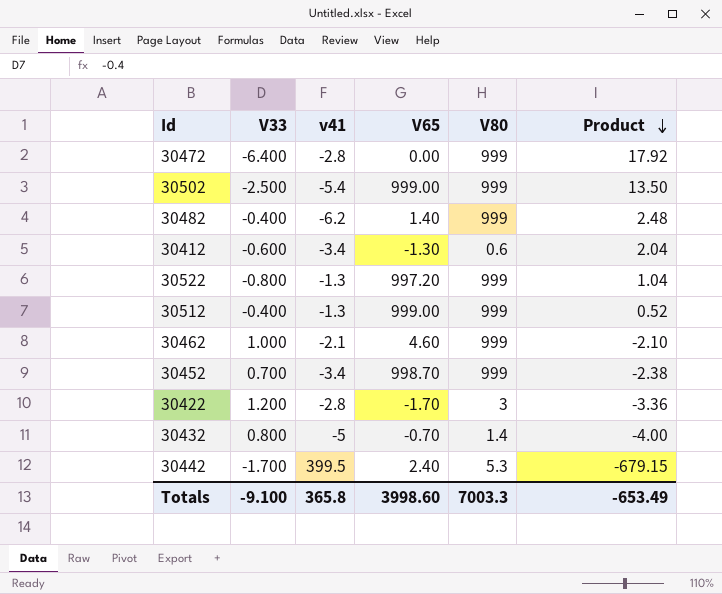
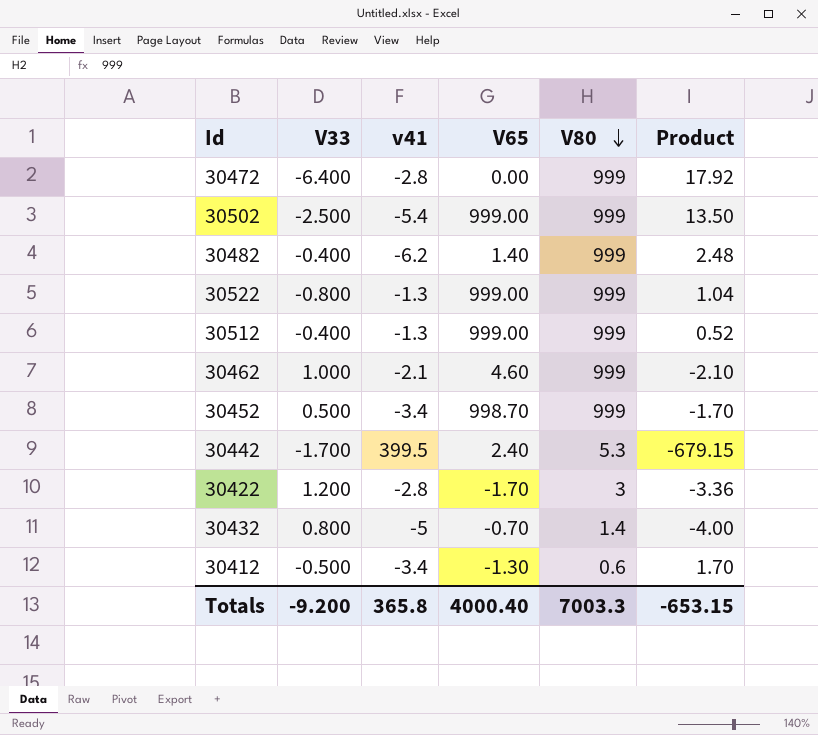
row order: Product descending -> V80 descending
30522 | V65: 997.20 -> 999.00
30452 | V33: 0.700 -> 0.500
30452 | Product: -2.38 -> -1.70
30412 | V33: -0.600 -> -0.500
30412 | Product: 2.04 -> 1.70
Totals | V33: -9.100 -> -9.200
Totals | V65: 3998.60 -> 4000.40
Totals | Product: -653.49 -> -653.15

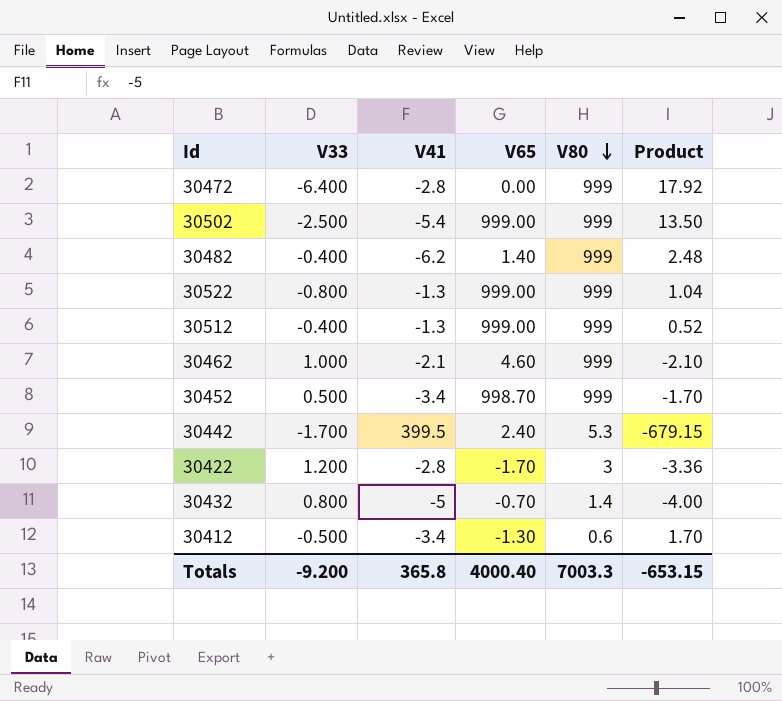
column name: v41 -> V41

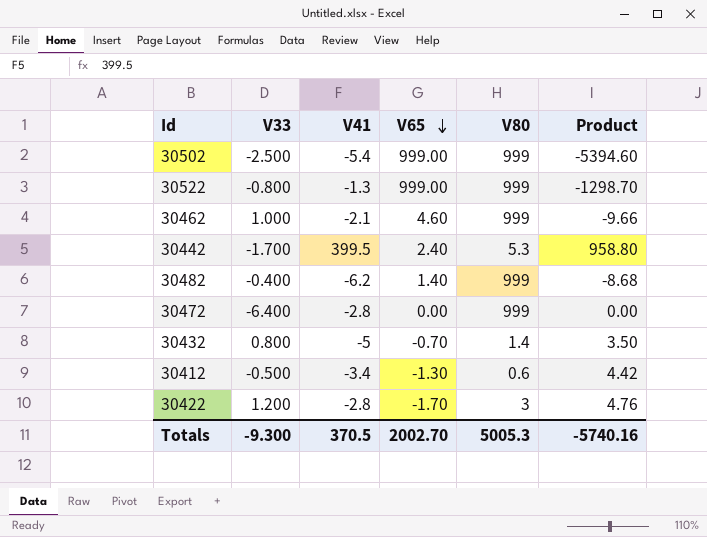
row order: V80 descending -> V65 descending
column Product | formula: [V33] * [V41] -> [V41] * [V65]
row 30512: -0.400 | -1.3 | 999.00 | 999 | 0.52 -> none
row 30452: 0.500 | -3.4 | 998.70 | 999 | -1.70 -> none
Totals | V33: -9.200 -> -9.300
Totals | V41: 365.8 -> 370.5
Totals | V65: 4000.40 -> 2002.70
Totals | V80: 7003.3 -> 5005.3
Totals | Product: -653.15 -> -5740.16

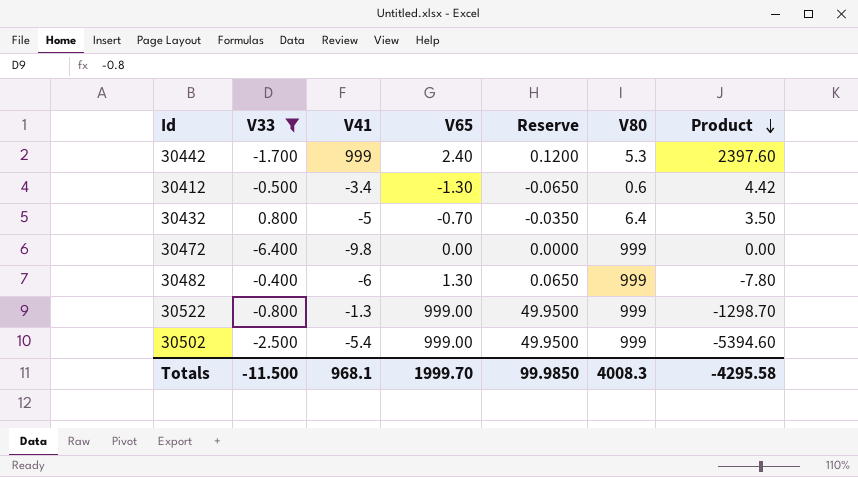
filter: none -> V33 <= 0.800
row order: V65 descending -> Product descending
column Reserve | formula: none -> [V65] * 0.05
30442 | V41: 399.5 -> 999
30442 | Product: 958.80 -> 2397.60
30432 | V80: 1.4 -> 6.4
30472 | V41: -2.8 -> -9.8
30482 | V41: -6.2 -> -6
30482 | V65: 1.40 -> 1.30
30482 | Product: -8.68 -> -7.80
Totals | V33: -9.300 -> -11.500
Totals | V41: 370.5 -> 968.1
Totals | V65: 2002.70 -> 1999.70
Totals | V80: 5005.3 -> 4008.3
Totals | Product: -5740.16 -> -4295.58

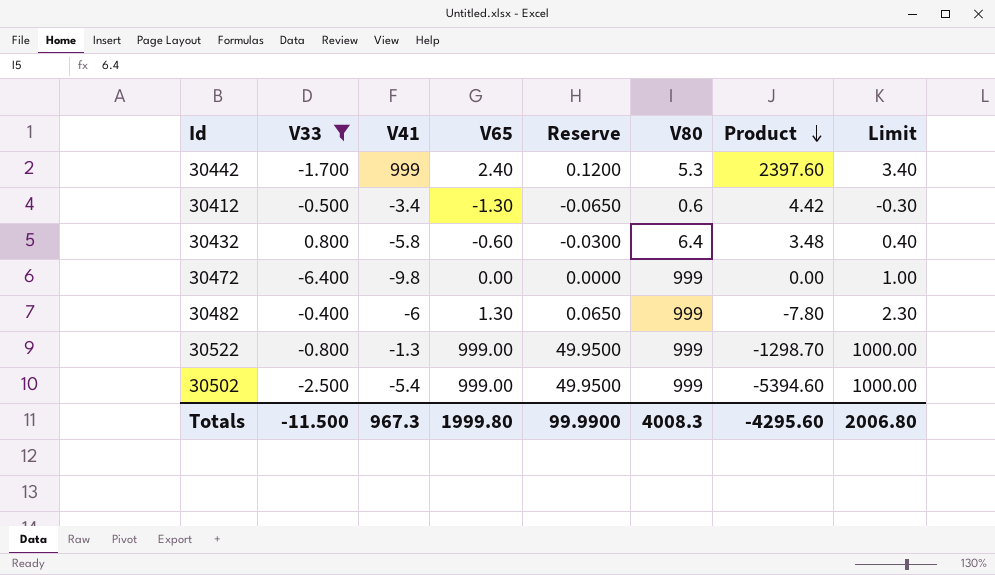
column Limit | formula: none -> [V65] + 1
30432 | V41: -5 -> -5.8
30432 | V65: -0.70 -> -0.60
30432 | Reserve: -0.0350 -> -0.0300
30432 | Product: 3.50 -> 3.48
Totals | V41: 968.1 -> 967.3
Totals | V65: 1999.70 -> 1999.80
Totals | Reserve: 99.9850 -> 99.9900
Totals | Product: -4295.58 -> -4295.60

